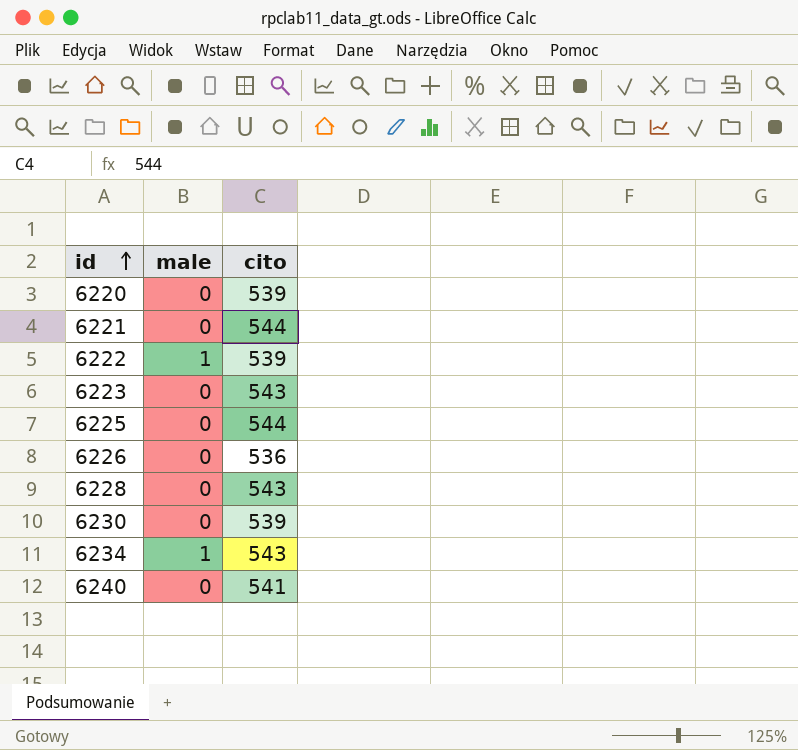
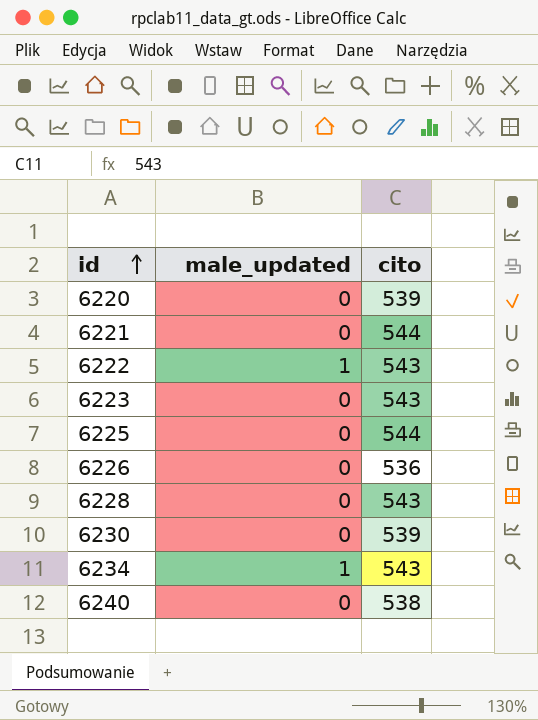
column name: male -> male_updated
6222 | cito: 539 -> 543
6240 | cito: 541 -> 538

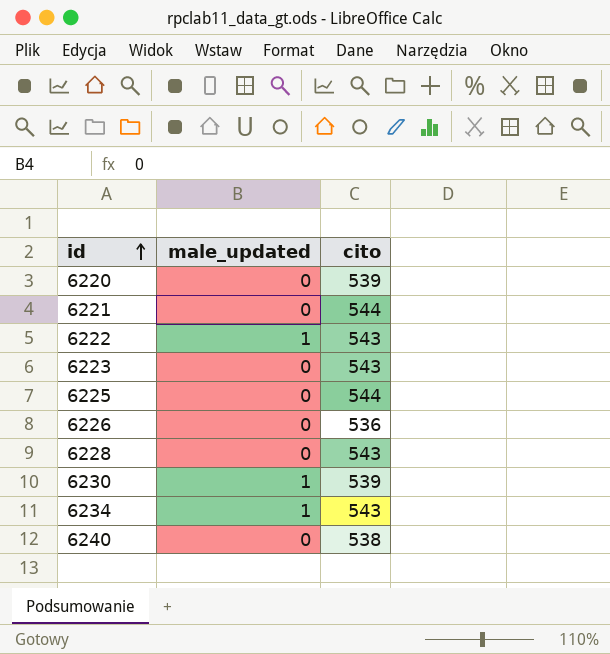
6230 | male_updated: 0 -> 1

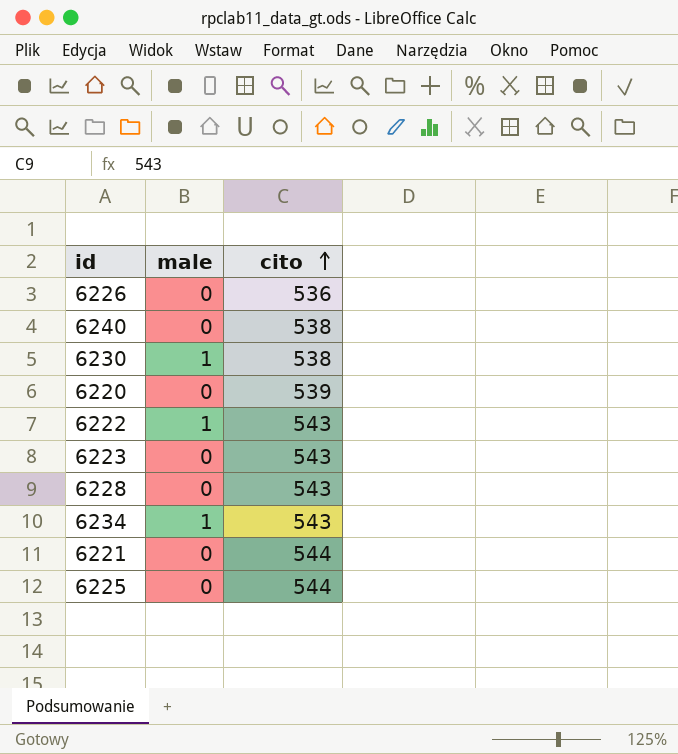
row order: id ascending -> cito ascending
column name: male_updated -> male
6230 | cito: 539 -> 538

